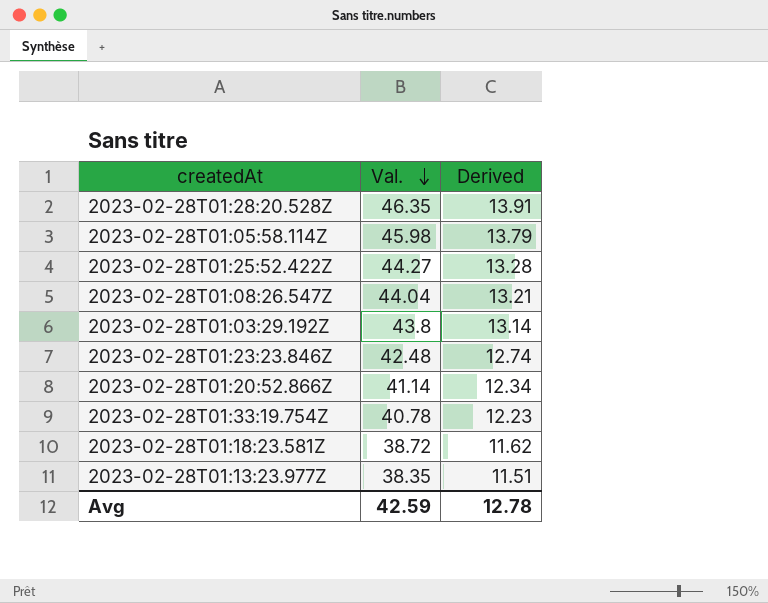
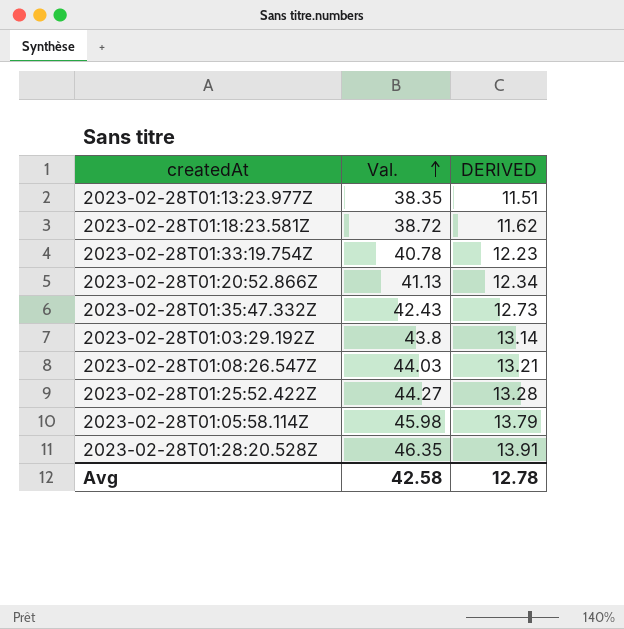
row order: Val. descending -> Val. ascending
column name: Derived -> DERIVED
row 2023-02-28T01:23:23.846Z: 42.48 | 12.74 -> none
2023-02-28T01:20:52.866Z | Val.: 41.14 -> 41.13
row 2023-02-28T01:35:47.332Z: none -> 42.43 | 12.73
2023-02-28T01:08:26.547Z | Val.: 44.04 -> 44.03
Avg | Val.: 42.59 -> 42.58

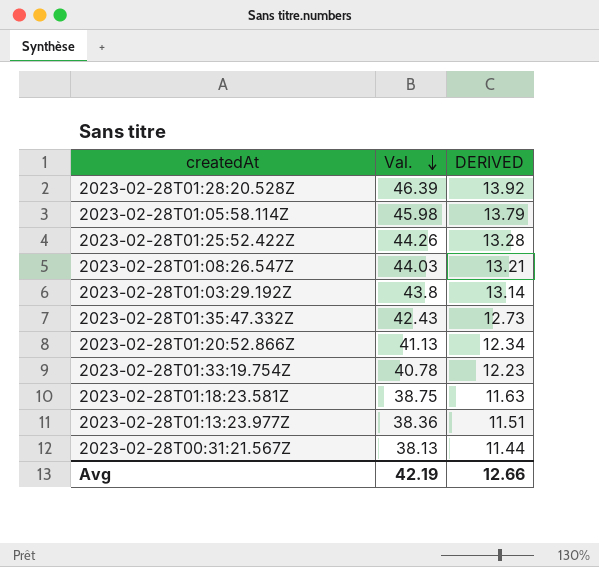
row order: Val. ascending -> Val. descending
2023-02-28T01:28:20.528Z | Val.: 46.35 -> 46.39
2023-02-28T01:28:20.528Z | DERIVED: 13.91 -> 13.92
2023-02-28T01:25:52.422Z | Val.: 44.27 -> 44.26
2023-02-28T01:18:23.581Z | Val.: 38.72 -> 38.75
2023-02-28T01:18:23.581Z | DERIVED: 11.62 -> 11.63
2023-02-28T01:13:23.977Z | Val.: 38.35 -> 38.36
row 2023-02-28T00:31:21.567Z: none -> 38.13 | 11.44
Avg | Val.: 42.58 -> 42.19
Avg | DERIVED: 12.78 -> 12.66

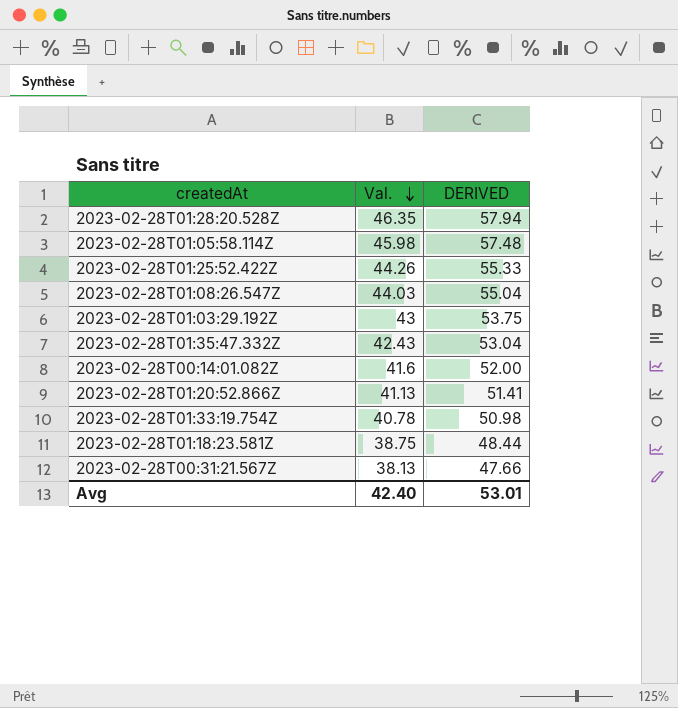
column DERIVED | formula: [Val.] * 0.3 -> [Val.] * 1.25
row 2023-02-28T01:13:23.977Z: 38.36 | 11.51 -> none
2023-02-28T01:28:20.528Z | Val.: 46.39 -> 46.35
2023-02-28T01:03:29.192Z | Val.: 43.8 -> 43
row 2023-02-28T00:14:01.082Z: none -> 41.6 | 52.00
Avg | Val.: 42.19 -> 42.40
Avg | DERIVED: 12.66 -> 53.01

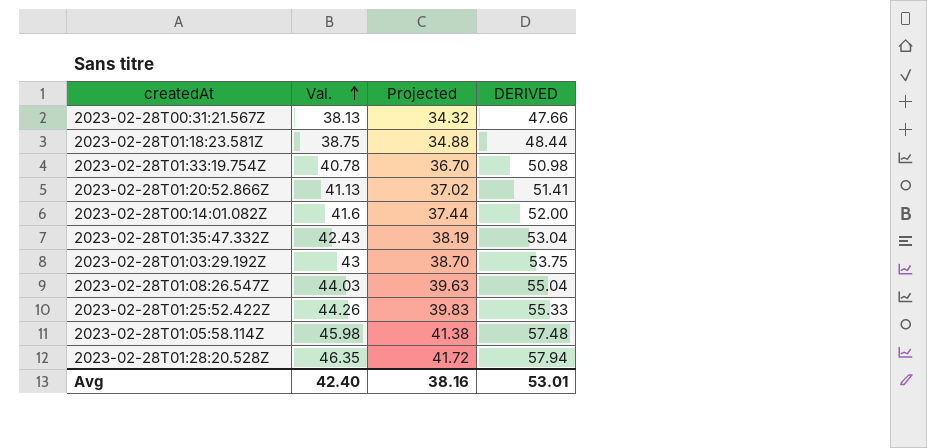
row order: Val. descending -> Val. ascending
column Projected | formula: none -> [Val.] * 0.9

